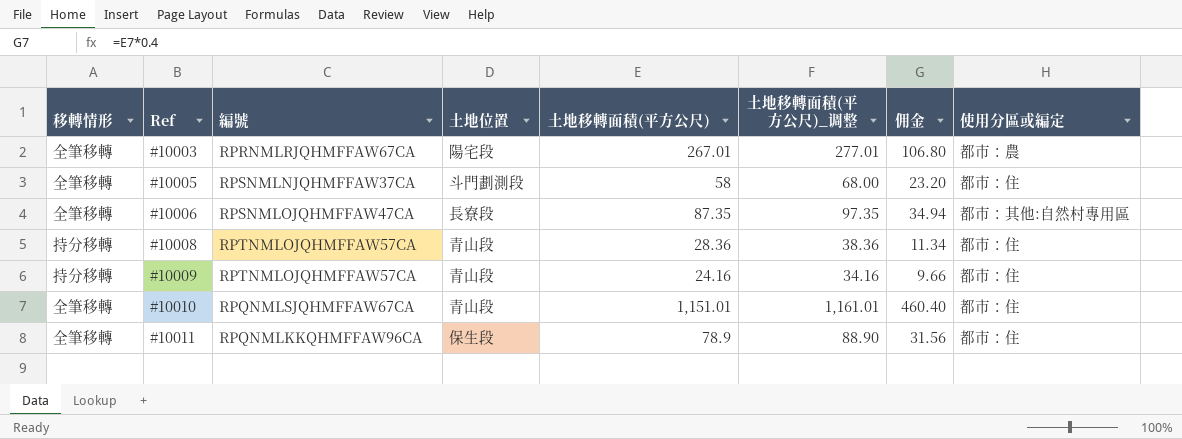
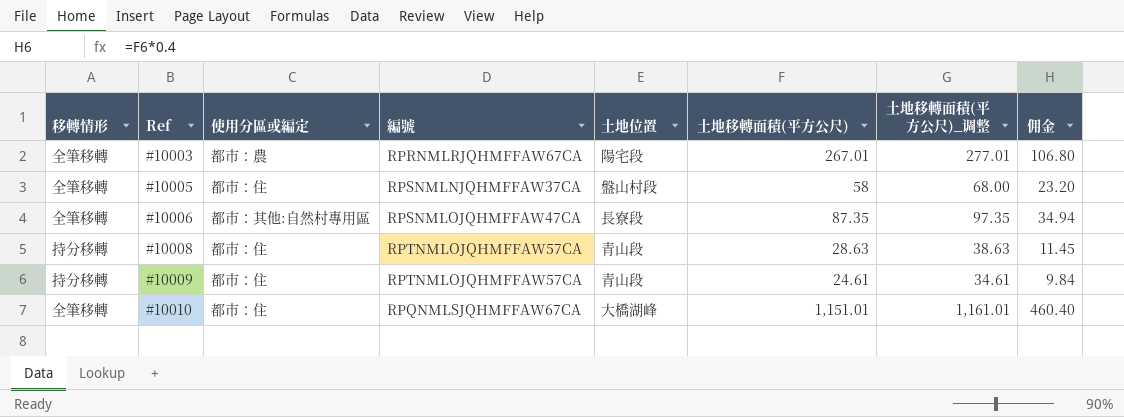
column 使用分區或編定 | position: 8 -> 3
row #10011: 全筆移轉 | RPQNMLKKQHMFFAW96CA | 保生段 | 78.9 | 88.90 | 31.56 | 都市：住 -> none
#10005 | 土地位置: 斗門劃測段 -> 盤山村段
#10008 | 土地移轉面積(平方公尺): 28.36 -> 28.63
#10008 | 土地移轉面積(平方公尺)_调整: 38.36 -> 38.63
#10008 | 佣金: 11.34 -> 11.45
#10009 | 土地移轉面積(平方公尺): 24.16 -> 24.61
#10009 | 土地移轉面積(平方公尺)_调整: 34.16 -> 34.61
#10009 | 佣金: 9.66 -> 9.84
#10010 | 土地位置: 青山段 -> 大橋湖峰

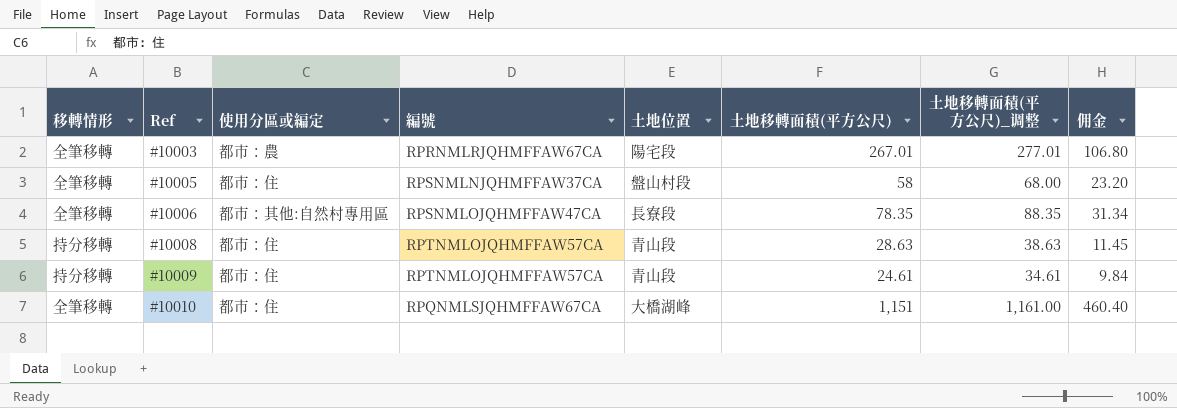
#10006 | 土地移轉面積(平方公尺): 87.35 -> 78.35
#10006 | 土地移轉面積(平方公尺)_调整: 97.35 -> 88.35
#10006 | 佣金: 34.94 -> 31.34
#10010 | 土地移轉面積(平方公尺): 1,151.01 -> 1,151
#10010 | 土地移轉面積(平方公尺)_调整: 1,161.01 -> 1,161.00

